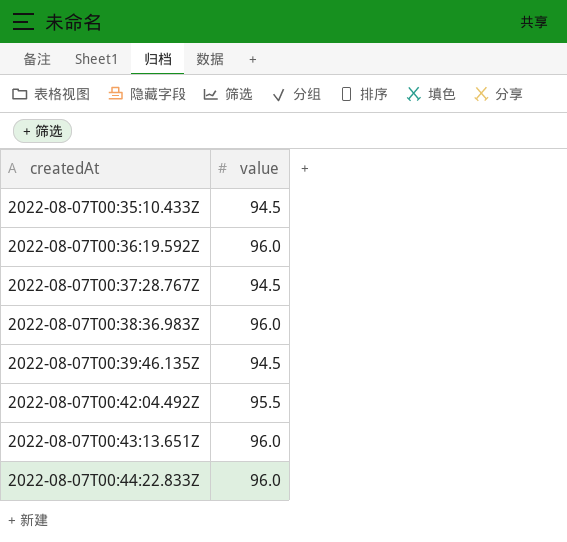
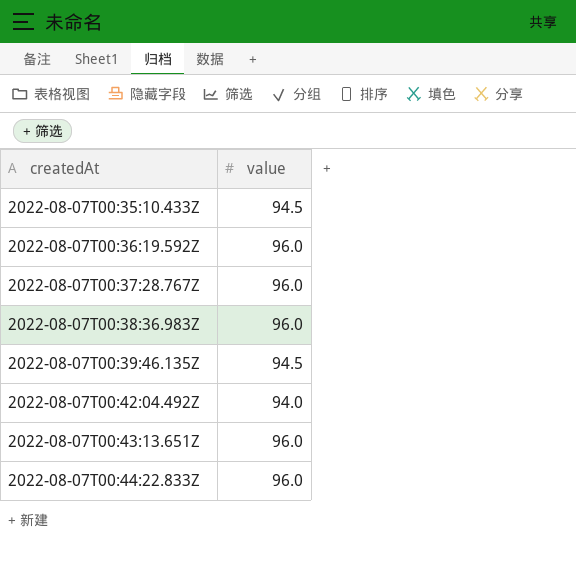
2022-08-07T00:37:28.767Z | value: 94.5 -> 96.0
2022-08-07T00:42:04.492Z | value: 95.5 -> 94.0

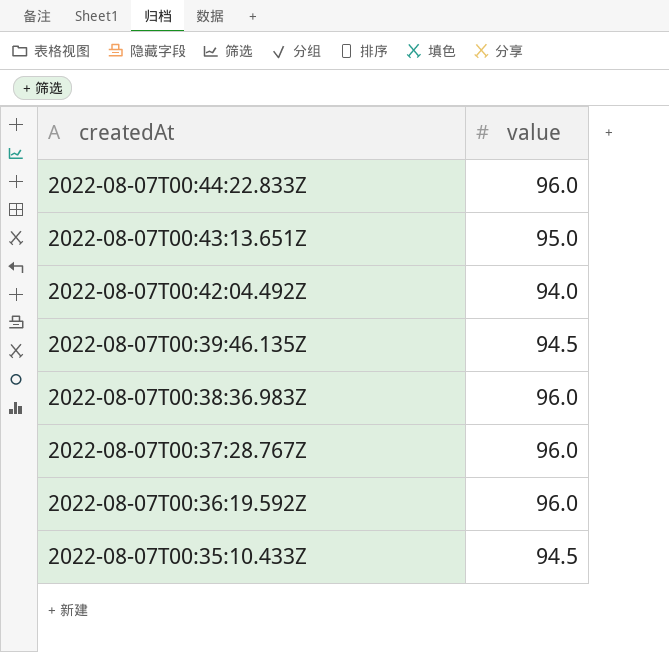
row order: createdAt ascending -> createdAt descending
2022-08-07T00:43:13.651Z | value: 96.0 -> 95.0

